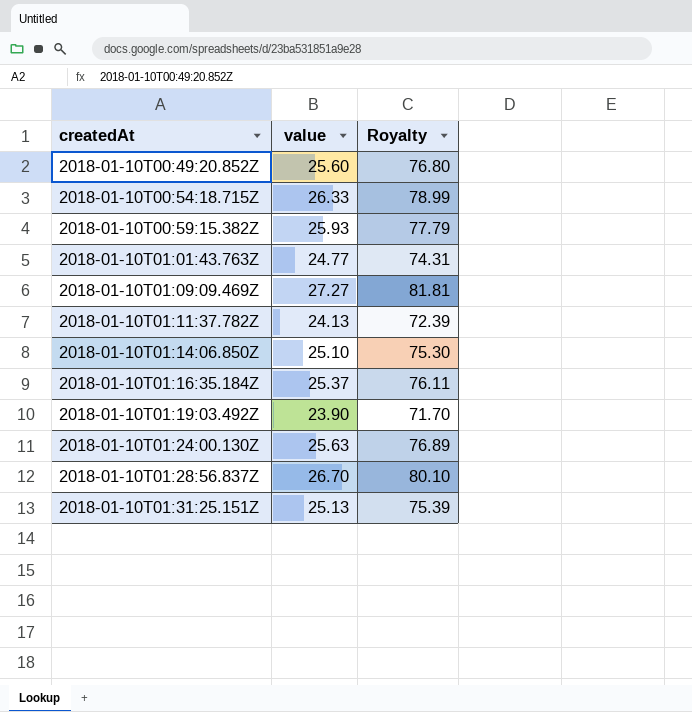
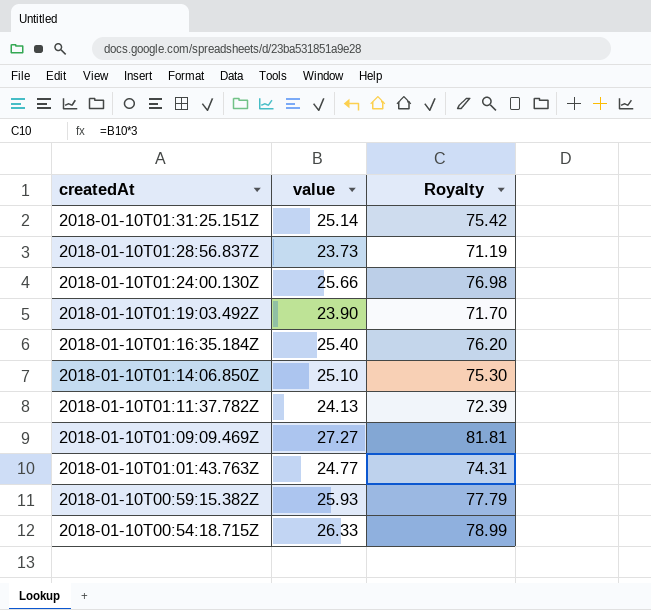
row order: createdAt ascending -> createdAt descending
row 2018-01-10T00:49:20.852Z: 25.60 | 76.80 -> none
2018-01-10T01:31:25.151Z | value: 25.13 -> 25.14
2018-01-10T01:31:25.151Z | Royalty: 75.39 -> 75.42
2018-01-10T01:28:56.837Z | value: 26.70 -> 23.73
2018-01-10T01:28:56.837Z | Royalty: 80.10 -> 71.19
2018-01-10T01:24:00.130Z | value: 25.63 -> 25.66
2018-01-10T01:24:00.130Z | Royalty: 76.89 -> 76.98
2018-01-10T01:16:35.184Z | value: 25.37 -> 25.40
2018-01-10T01:16:35.184Z | Royalty: 76.11 -> 76.20

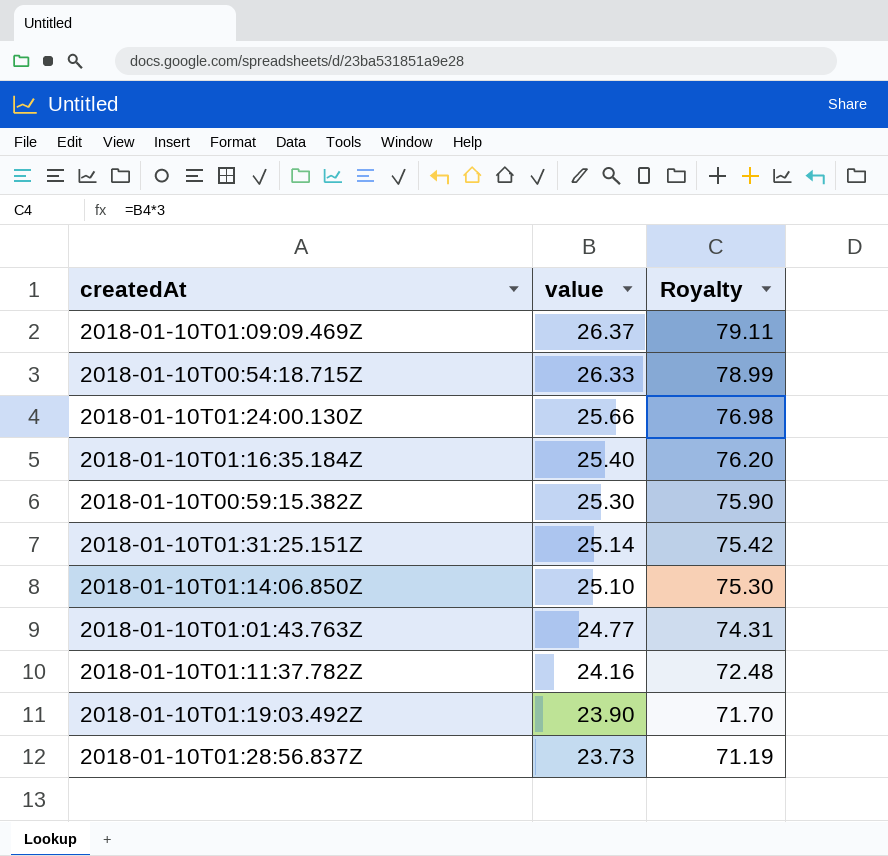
row order: createdAt descending -> value descending
2018-01-10T01:09:09.469Z | value: 27.27 -> 26.37
2018-01-10T01:09:09.469Z | Royalty: 81.81 -> 79.11
2018-01-10T00:59:15.382Z | value: 25.93 -> 25.30
2018-01-10T00:59:15.382Z | Royalty: 77.79 -> 75.90
2018-01-10T01:11:37.782Z | value: 24.13 -> 24.16
2018-01-10T01:11:37.782Z | Royalty: 72.39 -> 72.48

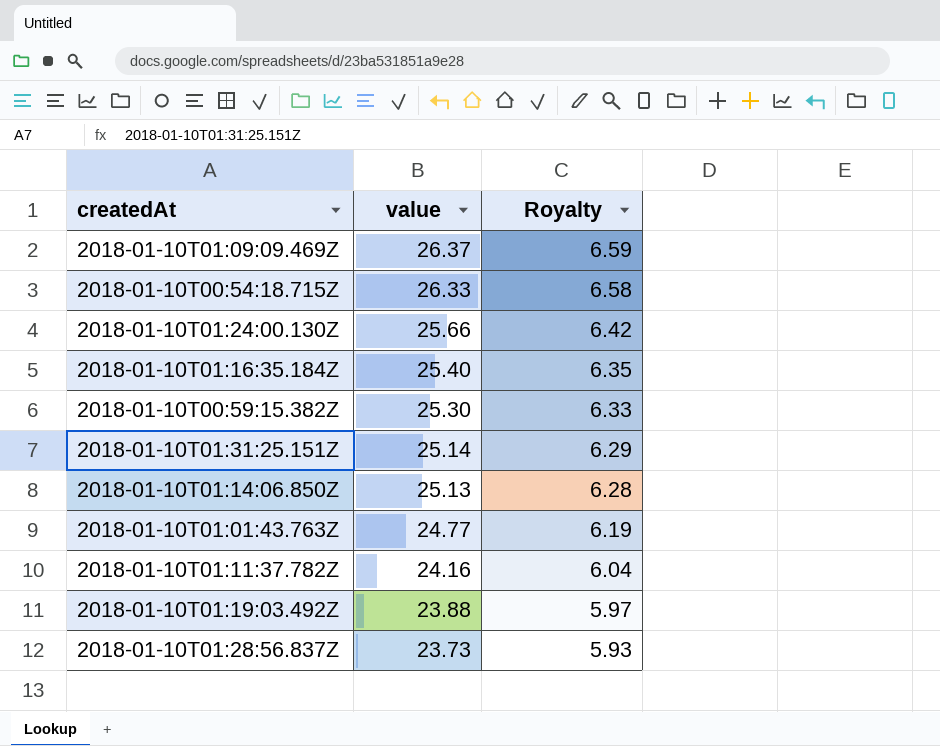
column Royalty | formula: [value] * 3 -> [value] * 0.25
2018-01-10T01:14:06.850Z | value: 25.10 -> 25.13
2018-01-10T01:19:03.492Z | value: 23.90 -> 23.88

